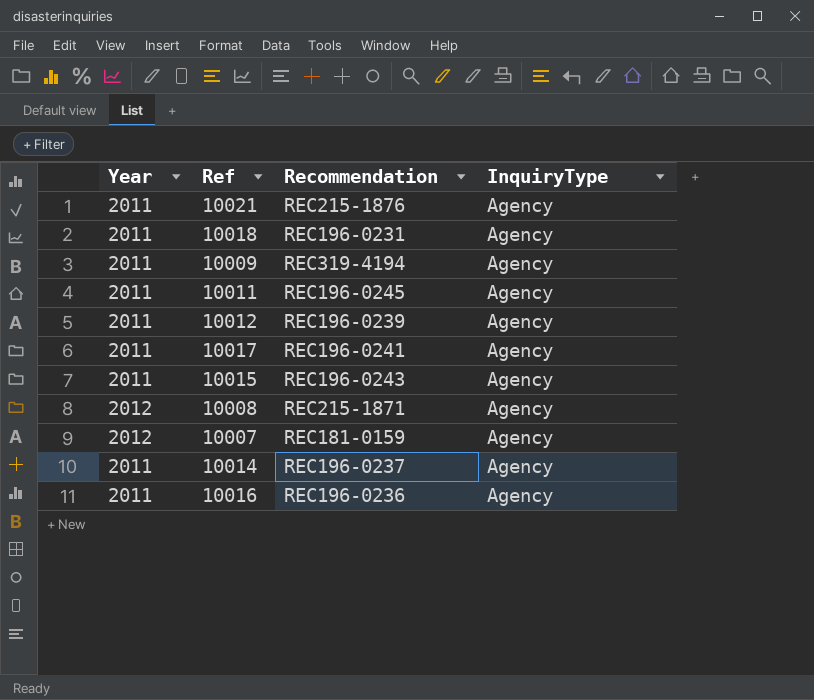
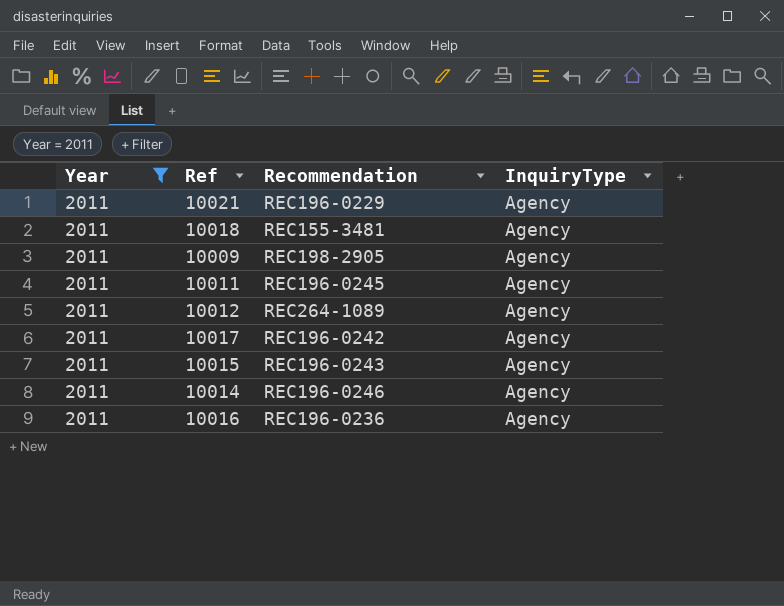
filter: none -> Year = 2011
10021 | Recommendation: REC215-1876 -> REC196-0229
10018 | Recommendation: REC196-0231 -> REC155-3481
10009 | Recommendation: REC319-4194 -> REC198-2905
10012 | Recommendation: REC196-0239 -> REC264-1089
10017 | Recommendation: REC196-0241 -> REC196-0242
10014 | Recommendation: REC196-0237 -> REC196-0246

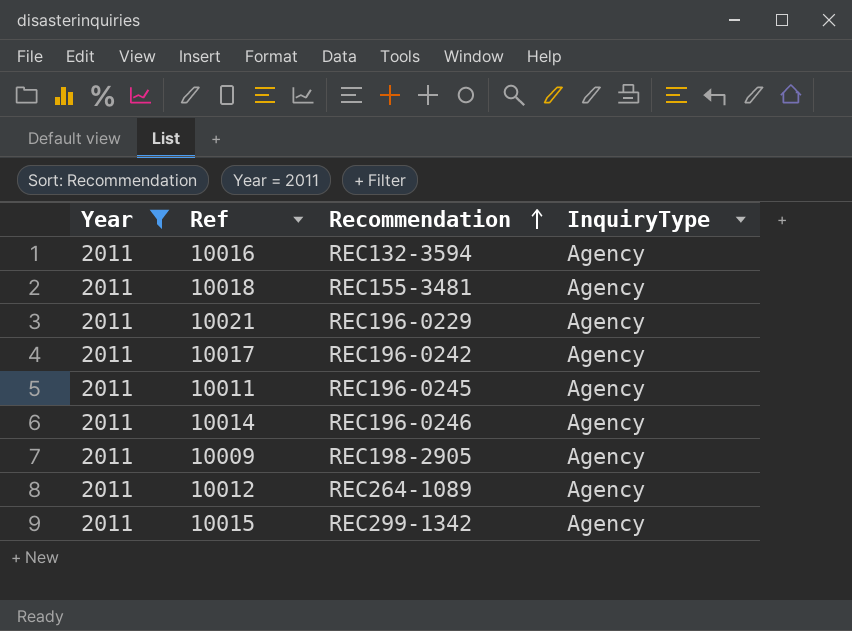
row order: none -> Recommendation ascending
10016 | Recommendation: REC196-0236 -> REC132-3594
10015 | Recommendation: REC196-0243 -> REC299-1342

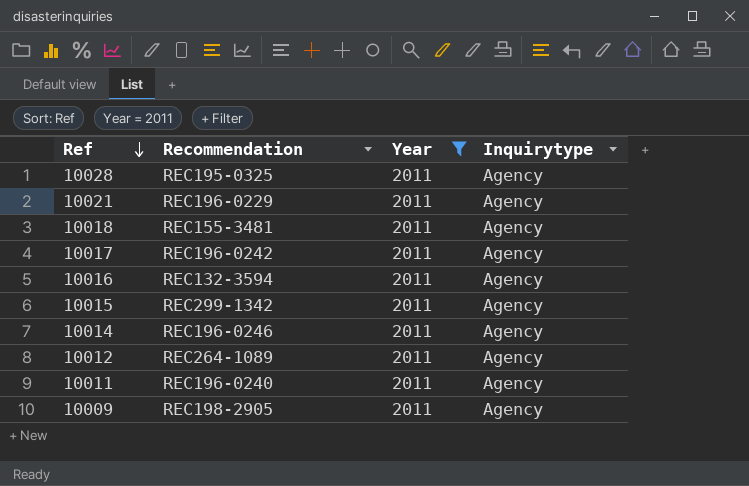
row order: Recommendation ascending -> Ref descending
column Year | position: 1 -> 3
column name: InquiryType -> Inquirytype
row 10028: none -> REC195-0325 | 2011 | Agency
10011 | Recommendation: REC196-0245 -> REC196-0240

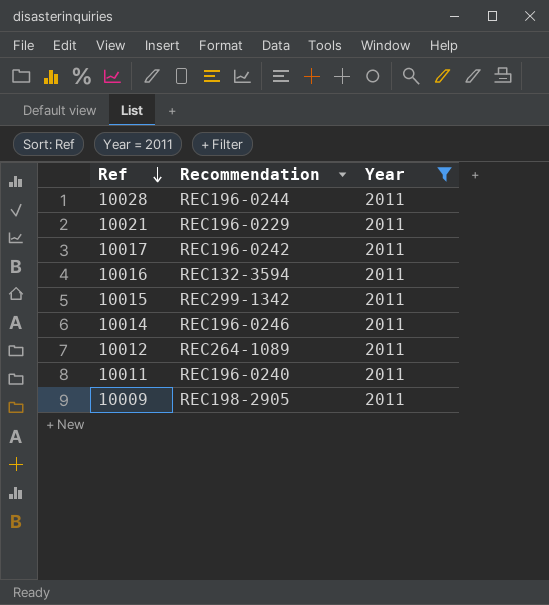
column Inquirytype | position: 4 -> none
row 10018: REC155-3481 | 2011 | Agency -> none
10028 | Recommendation: REC195-0325 -> REC196-0244

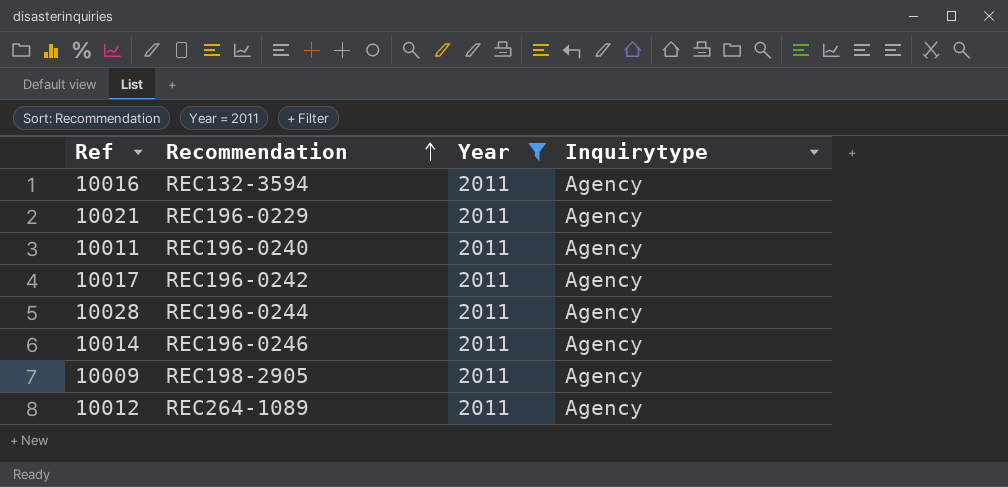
row order: Ref descending -> Recommendation ascending
column Inquirytype | position: none -> 4
row 10015: REC299-1342 | 2011 -> none

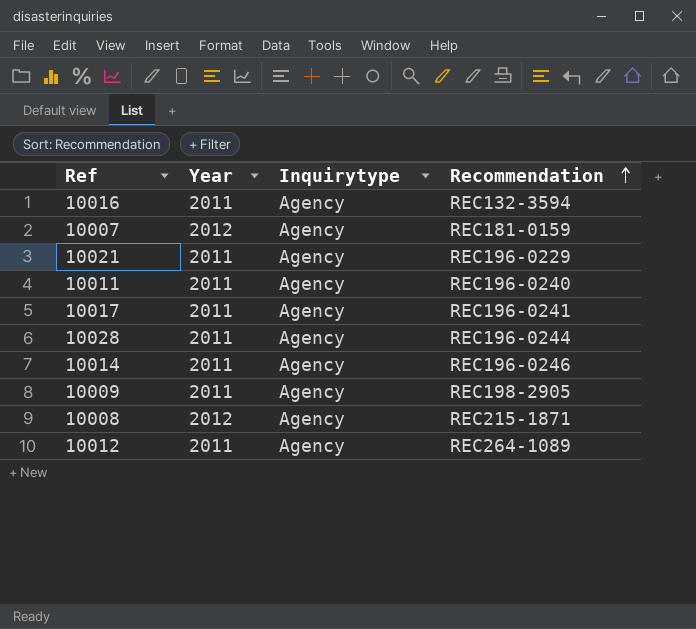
filter: Year = 2011 -> none
column Recommendation | position: 2 -> 4
10017 | Recommendation: REC196-0242 -> REC196-0241

